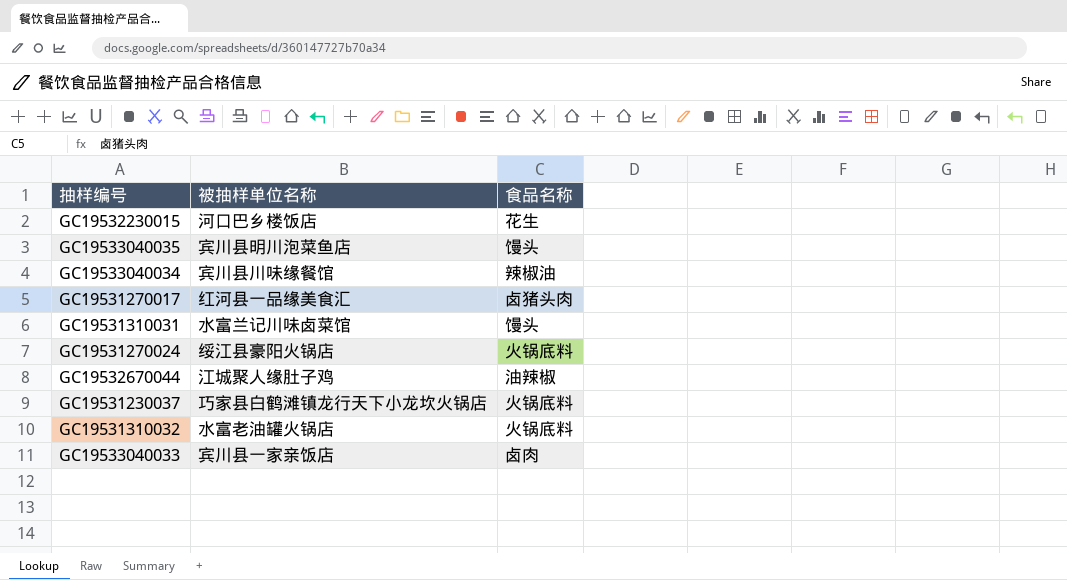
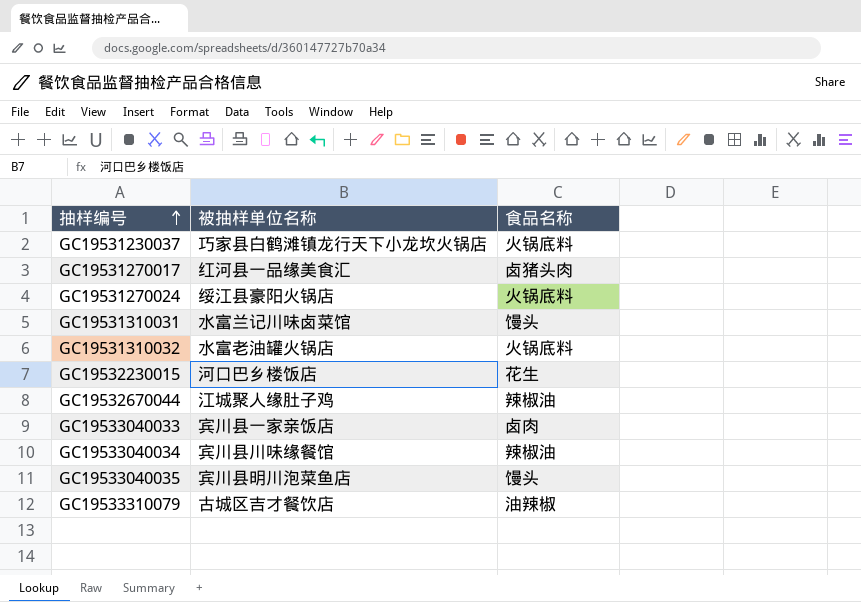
row order: none -> 抽样编号 ascending
GC19532670044 | 食品名称: 油辣椒 -> 辣椒油
row GC19533310079: none -> 古城区吉才餐饮店 | 油辣椒

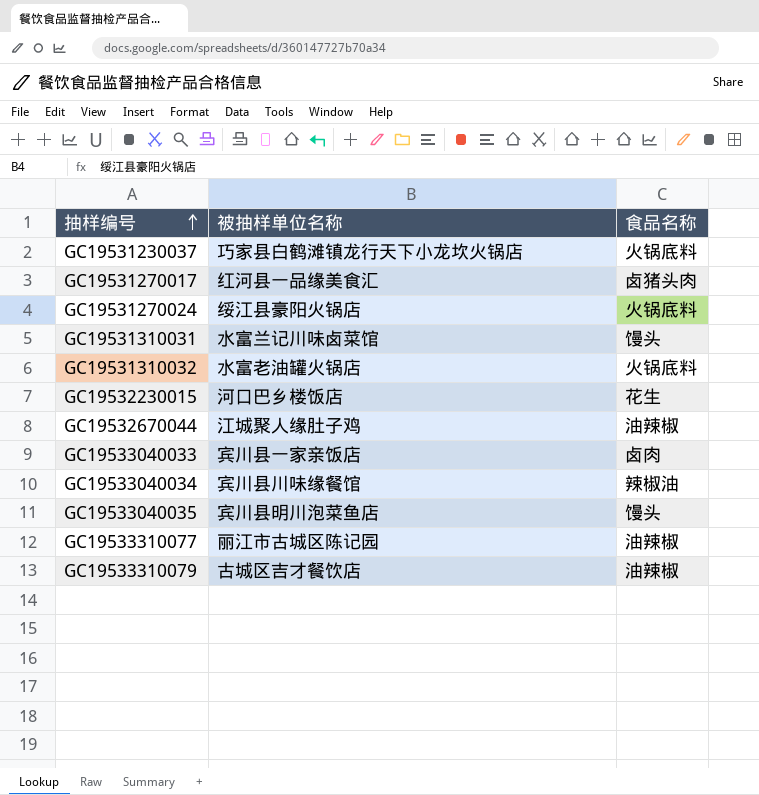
GC19532670044 | 食品名称: 辣椒油 -> 油辣椒
row GC19533310077: none -> 丽江市古城区陈记园 | 油辣椒

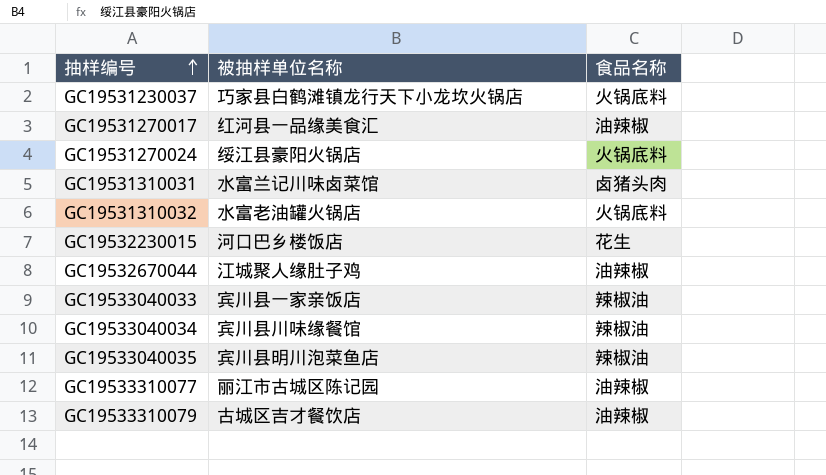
GC19531270017 | 食品名称: 卤猪头肉 -> 油辣椒
GC19531310031 | 食品名称: 馒头 -> 卤猪头肉
GC19533040033 | 食品名称: 卤肉 -> 辣椒油
GC19533040035 | 食品名称: 馒头 -> 辣椒油

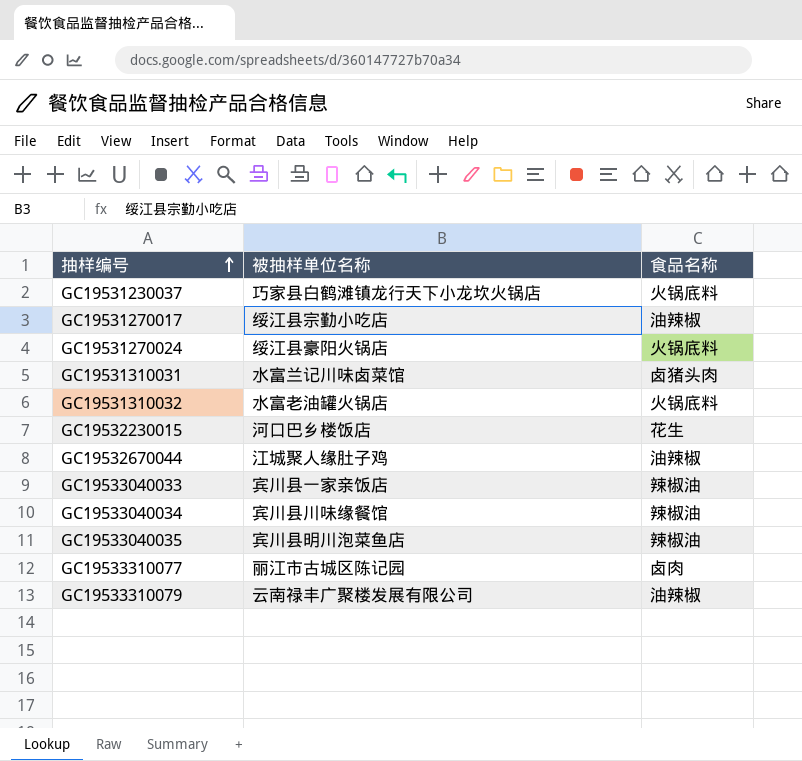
GC19531270017 | 被抽样单位名称: 红河县一品缘美食汇 -> 绥江县宗勤小吃店
GC19533310077 | 食品名称: 油辣椒 -> 卤肉
GC19533310079 | 被抽样单位名称: 古城区吉才餐饮店 -> 云南禄丰广聚楼发展有限公司

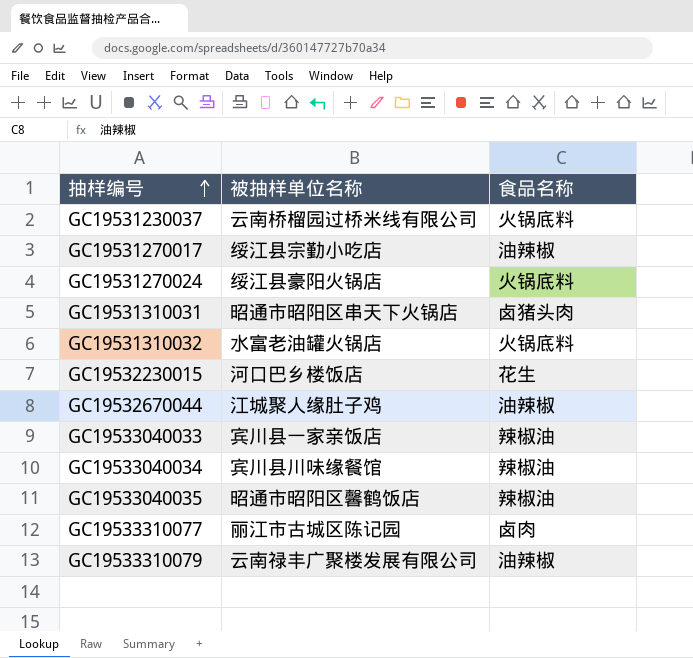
GC19531230037 | 被抽样单位名称: 巧家县白鹤滩镇龙行天下小龙坎火锅店 -> 云南桥榴园过桥米线有限公司
GC19531310031 | 被抽样单位名称: 水富兰记川味卤菜馆 -> 昭通市昭阳区串天下火锅店
GC19533040035 | 被抽样单位名称: 宾川县明川泡菜鱼店 -> 昭通市昭阳区馨鹤饭店

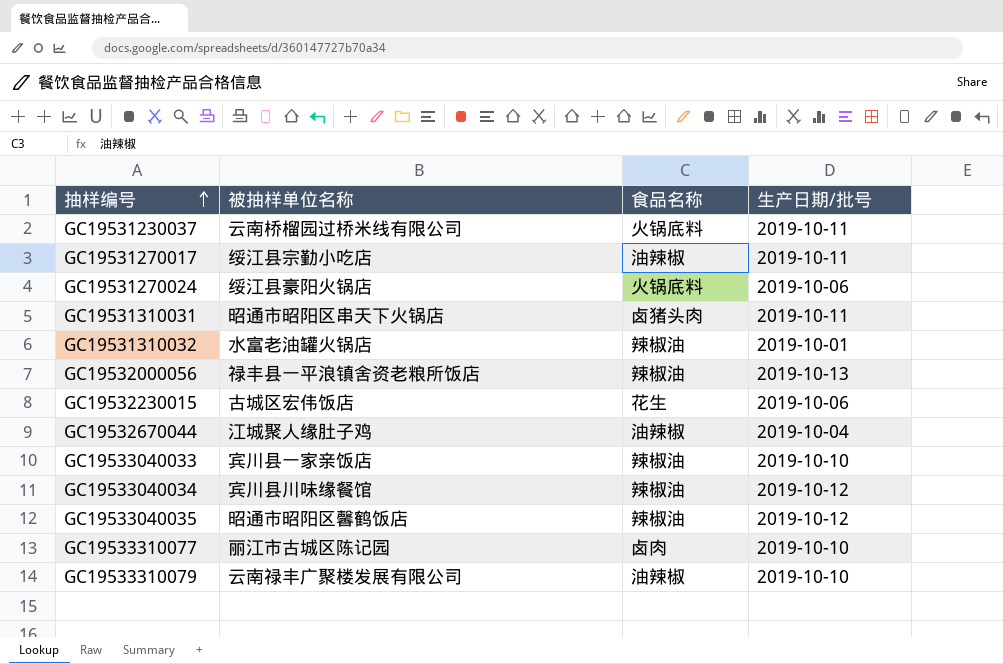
column 生产日期/批号 | position: none -> 4
GC19531310032 | 食品名称: 火锅底料 -> 辣椒油
row GC19532000056: none -> 禄丰县一平浪镇舍资老粮所饭店 | 辣椒油 | 2019-10-13
GC19532230015 | 被抽样单位名称: 河口巴乡楼饭店 -> 古城区宏伟饭店

